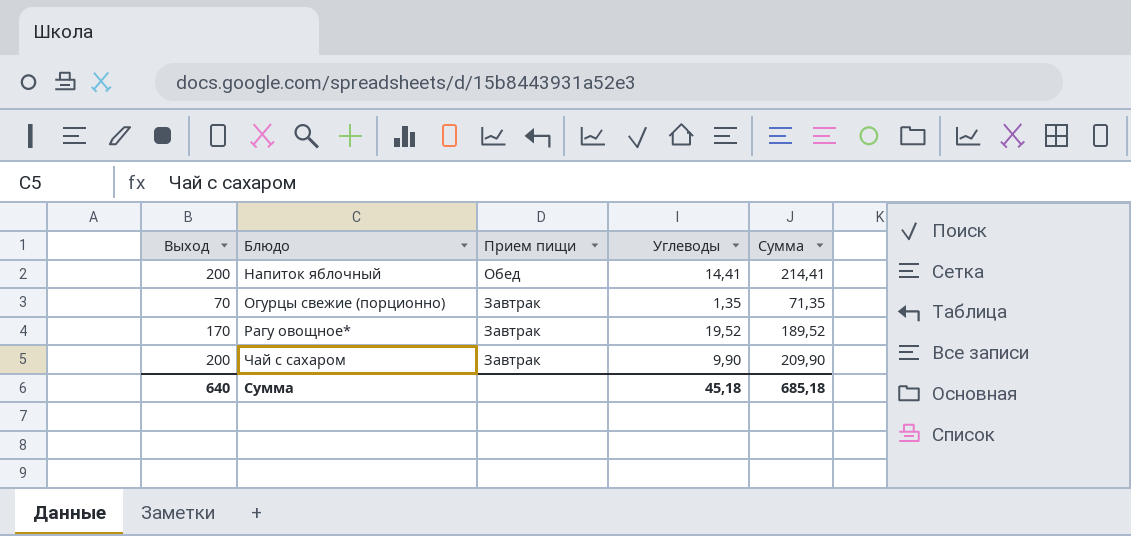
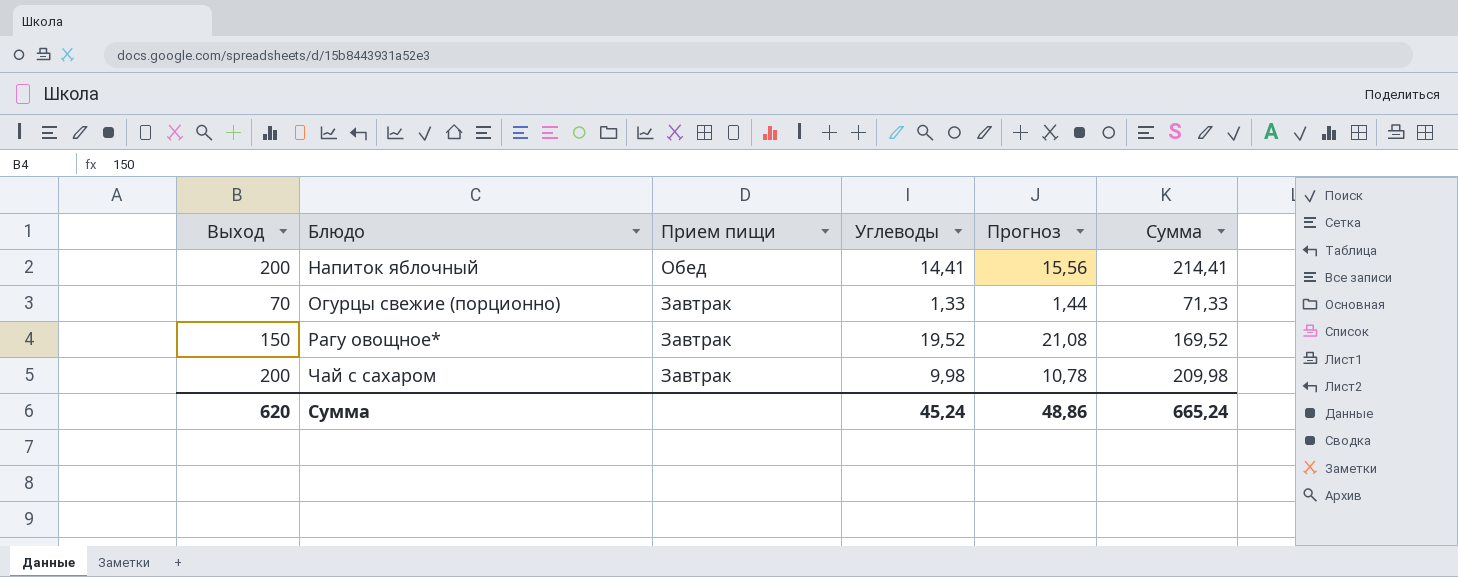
column Прогноз | formula: none -> [Углеводы] * 1,08
Огурцы свежие (порционно) | Углеводы: 1,35 -> 1,33
Огурцы свежие (порционно) | Сумма: 71,35 -> 71,33
Рагу овощное* | Выход: 170 -> 150
Рагу овощное* | Сумма: 189,52 -> 169,52
Чай с сахаром | Углеводы: 9,90 -> 9,98
Чай с сахаром | Сумма: 209,90 -> 209,98
Сумма | Выход: 640 -> 620
Сумма | Углеводы: 45,18 -> 45,24
Сумма | Сумма: 685,18 -> 665,24

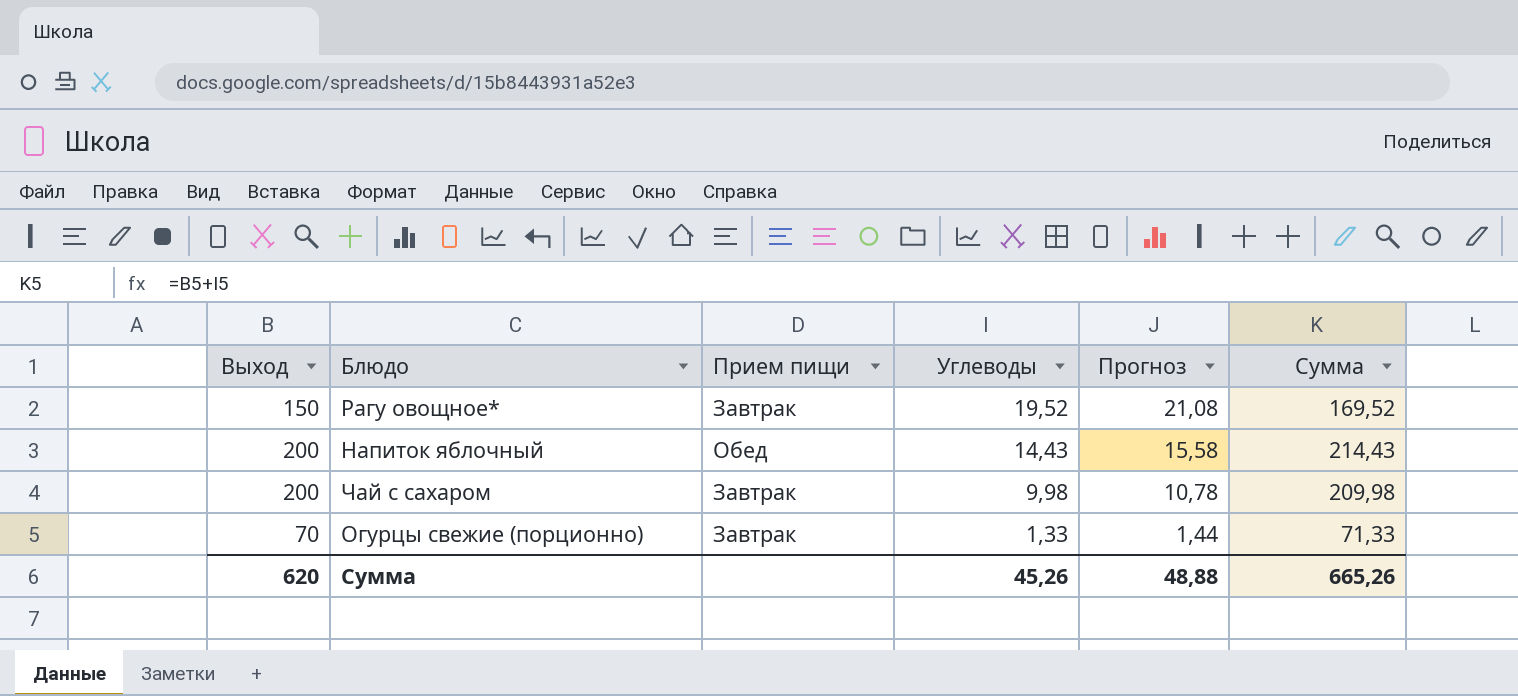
row order: Блюдо ascending -> Углеводы descending
Напиток яблочный | Углеводы: 14,41 -> 14,43
Напиток яблочный | Прогноз: 15,56 -> 15,58
Напиток яблочный | Сумма: 214,41 -> 214,43
Сумма | Углеводы: 45,24 -> 45,26
Сумма | Прогноз: 48,86 -> 48,88
Сумма | Сумма: 665,24 -> 665,26

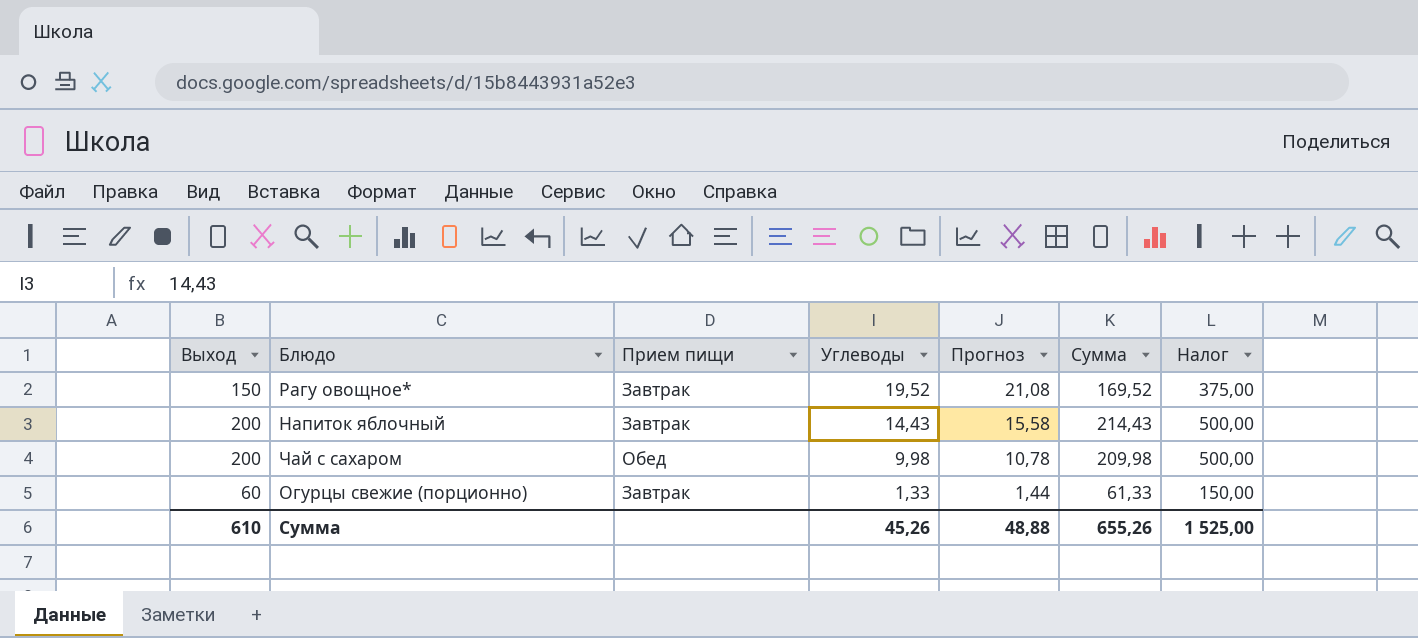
column Налог | formula: none -> [Выход] * 2,5
Напиток яблочный | Прием пищи: Обед -> Завтрак
Чай с сахаром | Прием пищи: Завтрак -> Обед
Огурцы свежие (порционно) | Выход: 70 -> 60
Огурцы свежие (порционно) | Сумма: 71,33 -> 61,33
Сумма | Выход: 620 -> 610
Сумма | Сумма: 665,26 -> 655,26

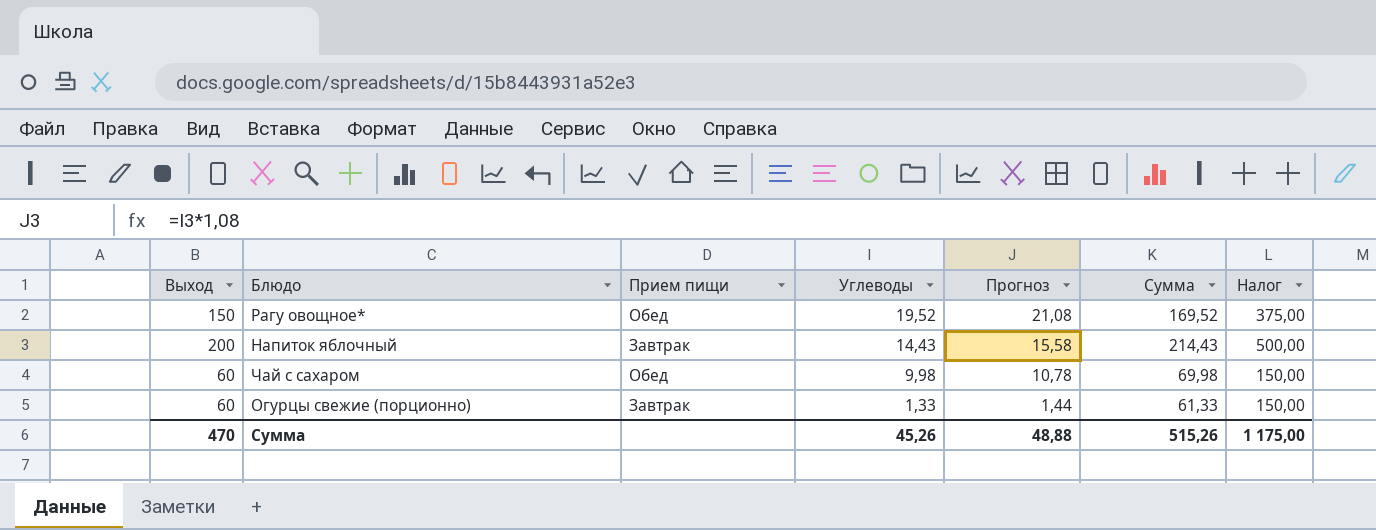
Рагу овощное* | Прием пищи: Завтрак -> Обед
Чай с сахаром | Выход: 200 -> 60
Чай с сахаром | Сумма: 209,98 -> 69,98
Чай с сахаром | Налог: 500,00 -> 150,00
Сумма | Выход: 610 -> 470
Сумма | Сумма: 655,26 -> 515,26
Сумма | Налог: 1 525,00 -> 1 175,00

